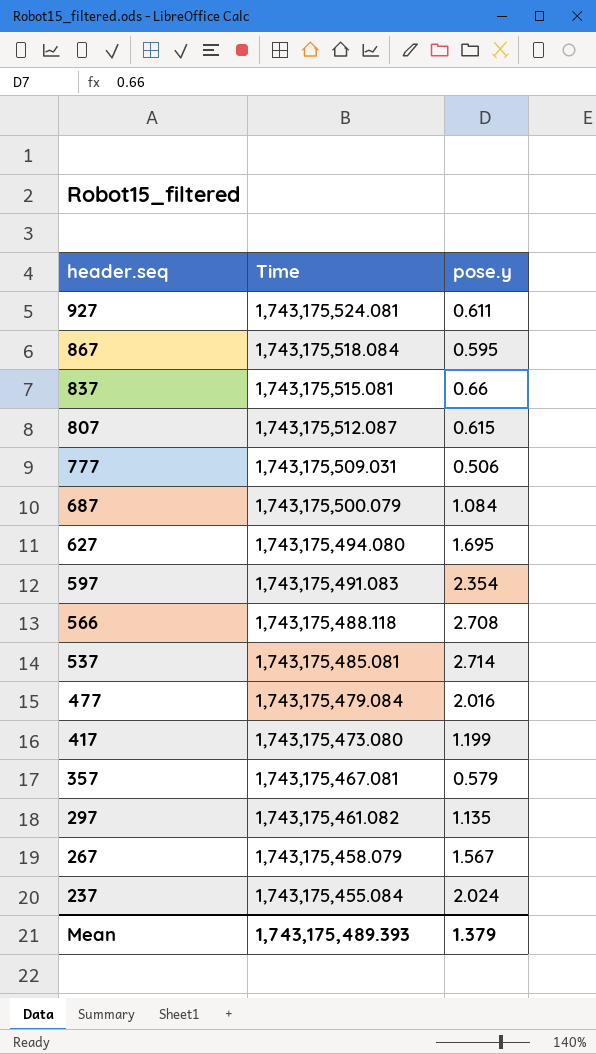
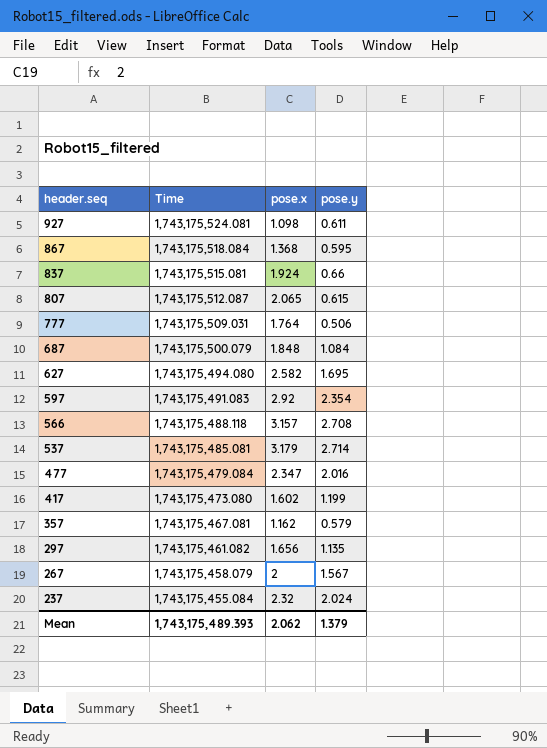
column pose.x | position: none -> 3

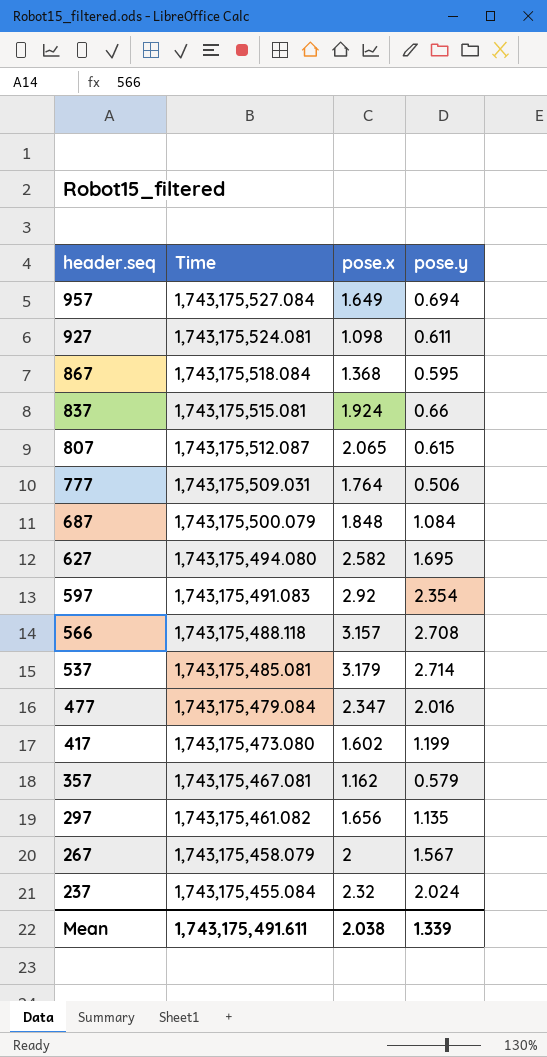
row 957: none -> 1,743,175,527.084 | 1.649 | 0.694
Mean | Time: 1,743,175,489.393 -> 1,743,175,491.611
Mean | pose.x: 2.062 -> 2.038
Mean | pose.y: 1.379 -> 1.339

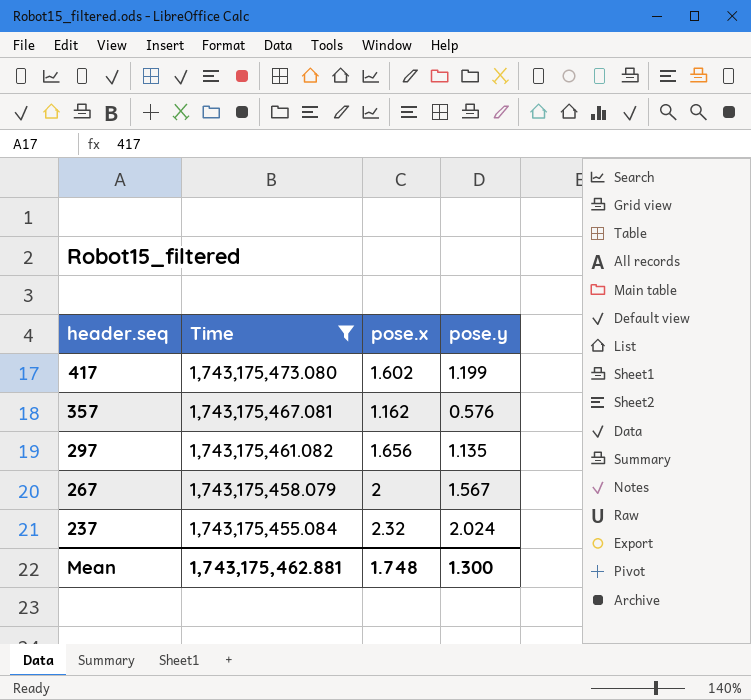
filter: none -> Time <= 1,743,175,473.080
357 | pose.y: 0.579 -> 0.576
Mean | Time: 1,743,175,491.611 -> 1,743,175,462.881
Mean | pose.x: 2.038 -> 1.748
Mean | pose.y: 1.339 -> 1.300

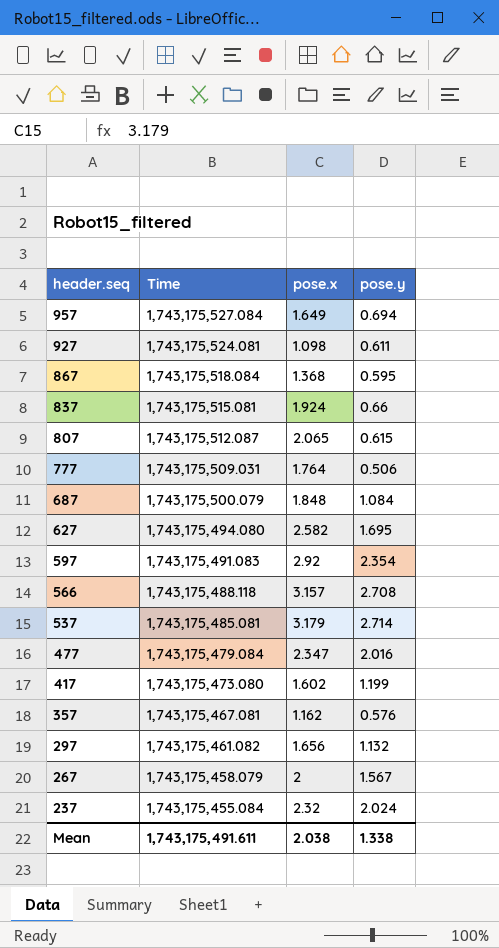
filter: Time <= 1,743,175,473.080 -> none
297 | pose.y: 1.135 -> 1.132
Mean | Time: 1,743,175,462.881 -> 1,743,175,491.611
Mean | pose.x: 1.748 -> 2.038
Mean | pose.y: 1.300 -> 1.338

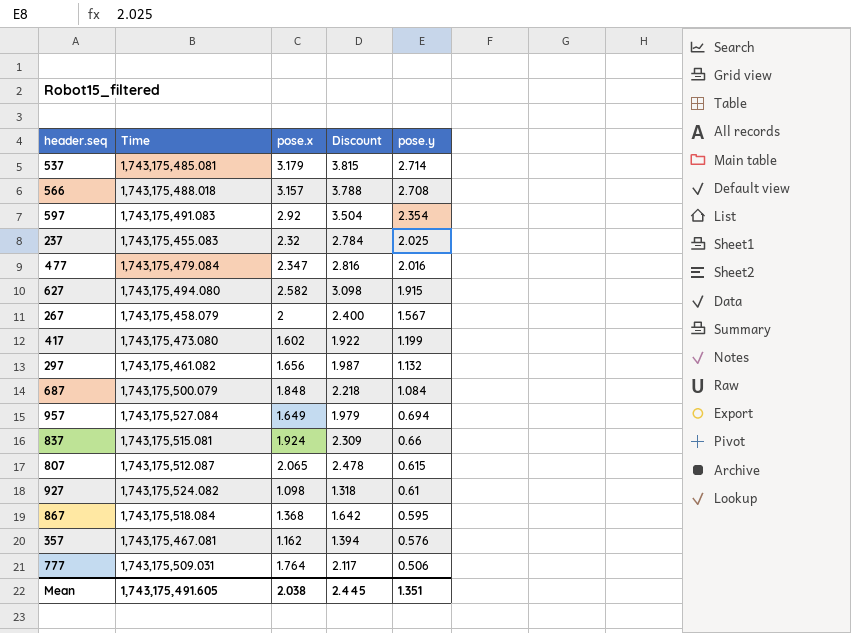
row order: header.seq descending -> pose.y descending
column Discount | formula: none -> [pose.x] * 1.2
566 | Time: 1,743,175,488.118 -> 1,743,175,488.018
237 | Time: 1,743,175,455.084 -> 1,743,175,455.083
237 | pose.y: 2.024 -> 2.025
627 | pose.y: 1.695 -> 1.915
927 | Time: 1,743,175,524.081 -> 1,743,175,524.082
927 | pose.y: 0.611 -> 0.61
Mean | Time: 1,743,175,491.611 -> 1,743,175,491.605
Mean | pose.y: 1.338 -> 1.351

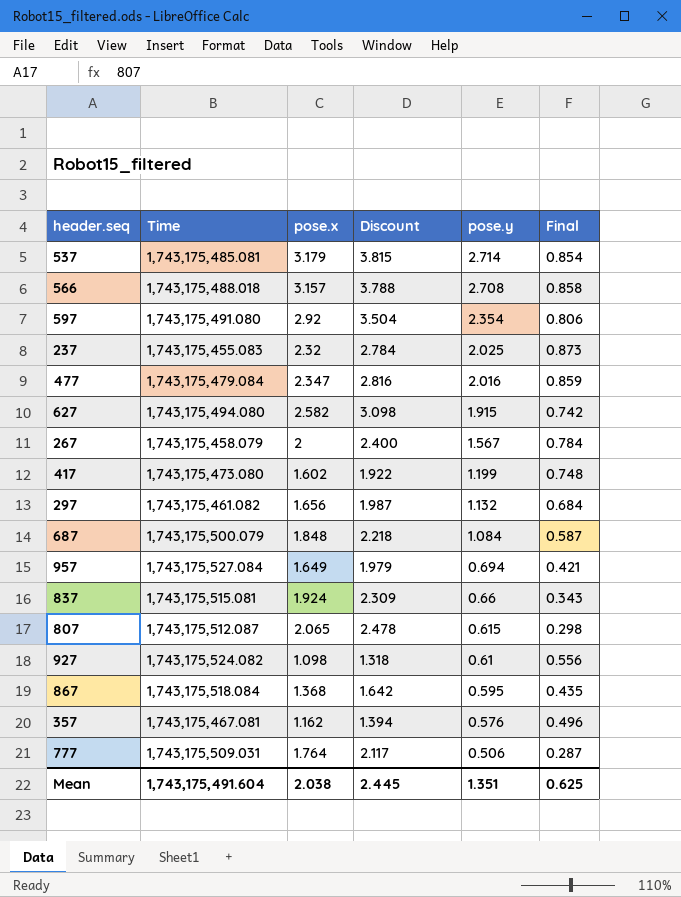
column Final | formula: none -> [pose.y] / [pose.x]
597 | Time: 1,743,175,491.083 -> 1,743,175,491.080
Mean | Time: 1,743,175,491.605 -> 1,743,175,491.604

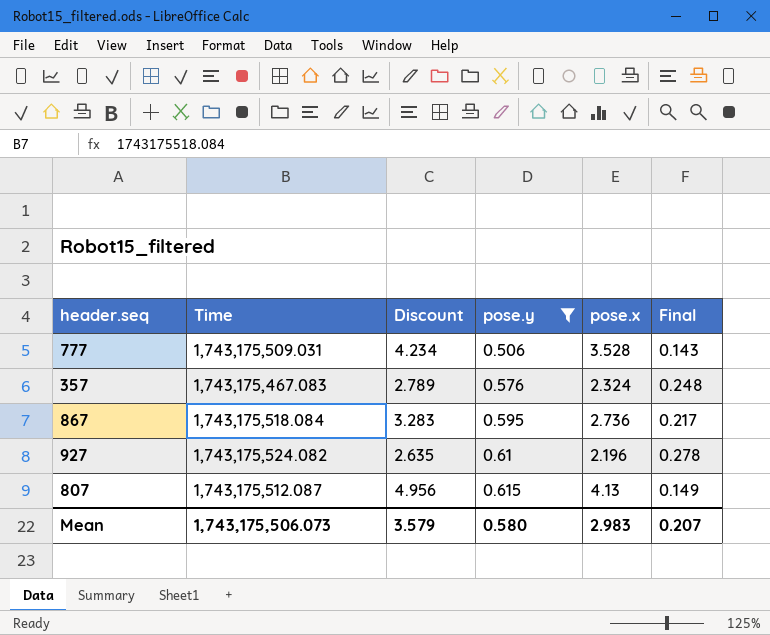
filter: none -> pose.y <= 0.615
row order: pose.y descending -> pose.y ascending
column pose.x | position: 3 -> 5
777 | Discount: 2.117 -> 4.234
777 | pose.x: 1.764 -> 3.528
777 | Final: 0.287 -> 0.143
357 | Time: 1,743,175,467.081 -> 1,743,175,467.083
357 | Discount: 1.394 -> 2.789
357 | pose.x: 1.162 -> 2.324
357 | Final: 0.496 -> 0.248
867 | Discount: 1.642 -> 3.283
867 | pose.x: 1.368 -> 2.736
867 | Final: 0.435 -> 0.217
927 | Discount: 1.318 -> 2.635
927 | pose.x: 1.098 -> 2.196
927 | Final: 0.556 -> 0.278
807 | Discount: 2.478 -> 4.956
807 | pose.x: 2.065 -> 4.13
807 | Final: 0.298 -> 0.149
Mean | Time: 1,743,175,491.604 -> 1,743,175,506.073
Mean | Discount: 2.445 -> 3.579
Mean | pose.y: 1.351 -> 0.580
Mean | pose.x: 2.038 -> 2.983
Mean | Final: 0.625 -> 0.207

